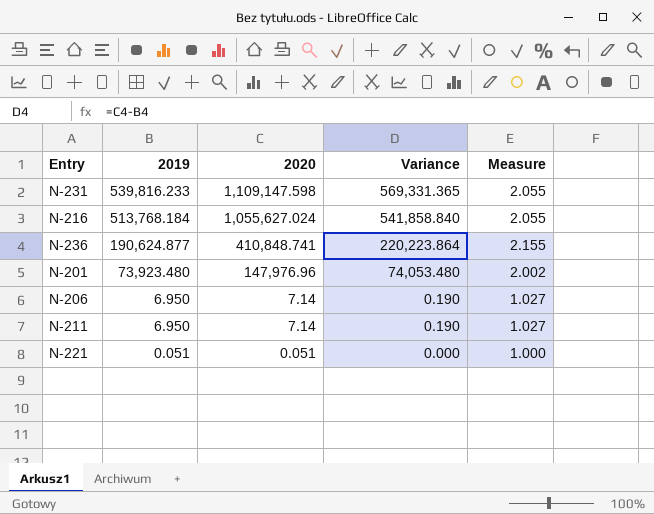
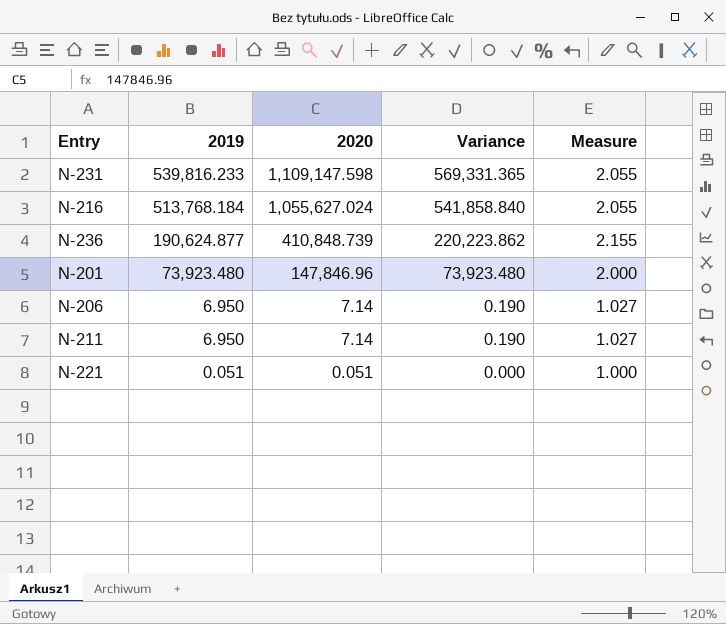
N-236 | 2020: 410,848.741 -> 410,848.739
N-236 | Variance: 220,223.864 -> 220,223.862
N-201 | 2020: 147,976.96 -> 147,846.96
N-201 | Variance: 74,053.480 -> 73,923.480
N-201 | Measure: 2.002 -> 2.000

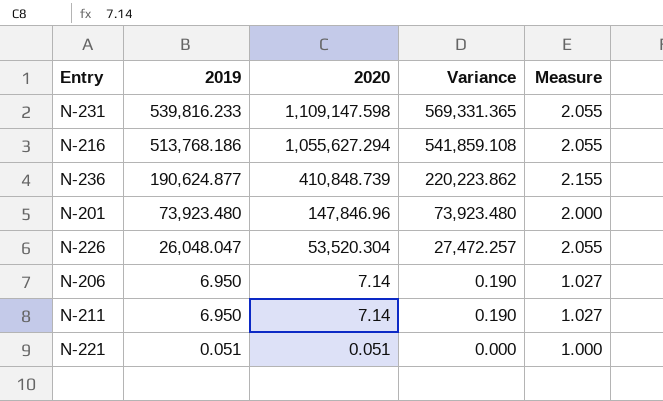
N-216 | 2019: 513,768.184 -> 513,768.186
N-216 | 2020: 1,055,627.024 -> 1,055,627.294
N-216 | Variance: 541,858.840 -> 541,859.108
row N-226: none -> 26,048.047 | 53,520.304 | 27,472.257 | 2.055

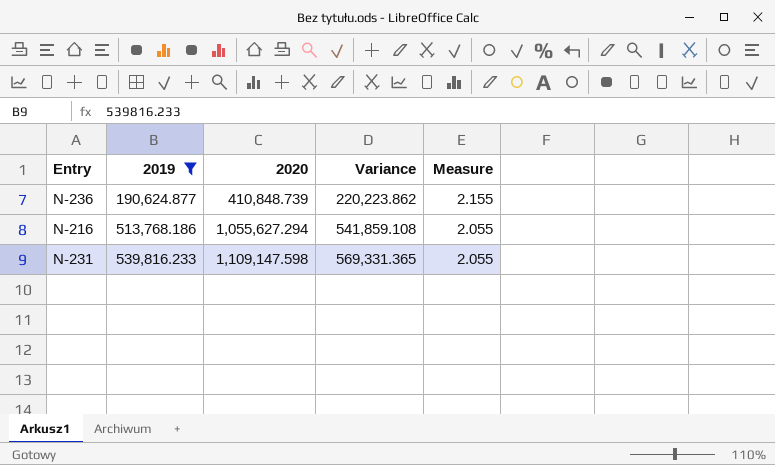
filter: none -> 2019 >= 190,624.877
row order: 2019 descending -> 2019 ascending

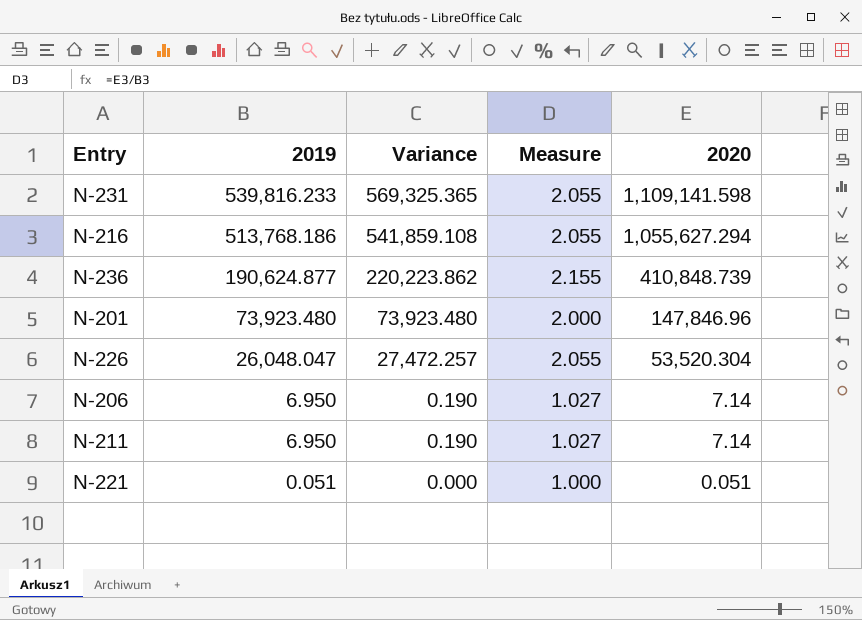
filter: 2019 >= 190,624.877 -> none
row order: 2019 ascending -> 2019 descending
column 2020 | position: 3 -> 5
N-231 | Variance: 569,331.365 -> 569,325.365
N-231 | 2020: 1,109,147.598 -> 1,109,141.598

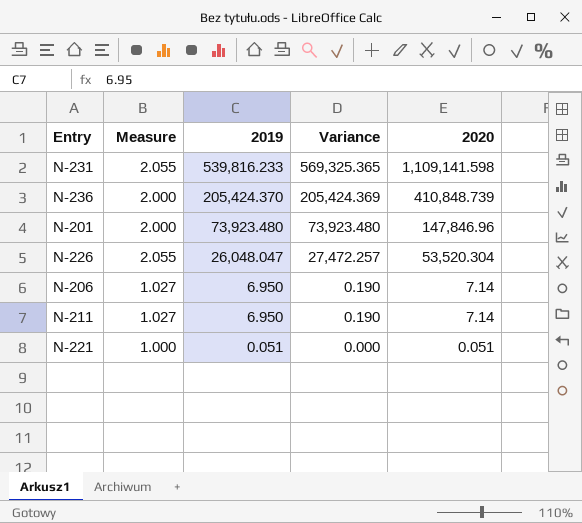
column Measure | position: 4 -> 2
row N-216: 513,768.186 | 541,859.108 | 2.055 | 1,055,627.294 -> none
N-236 | Measure: 2.155 -> 2.000
N-236 | 2019: 190,624.877 -> 205,424.370
N-236 | Variance: 220,223.862 -> 205,424.369

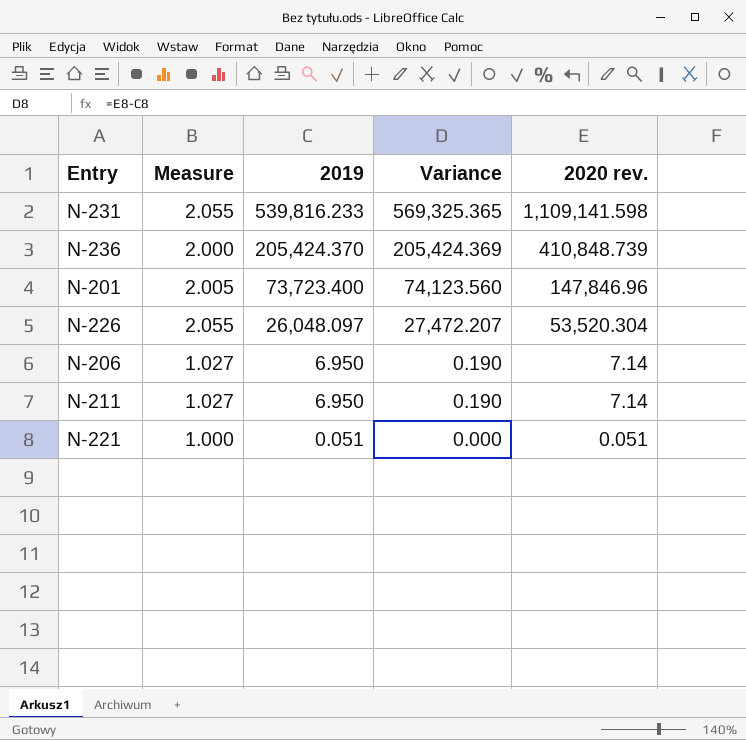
column name: 2020 -> 2020 rev.
N-201 | Measure: 2.000 -> 2.005
N-201 | 2019: 73,923.480 -> 73,723.400
N-201 | Variance: 73,923.480 -> 74,123.560
N-226 | 2019: 26,048.047 -> 26,048.097
N-226 | Variance: 27,472.257 -> 27,472.207

